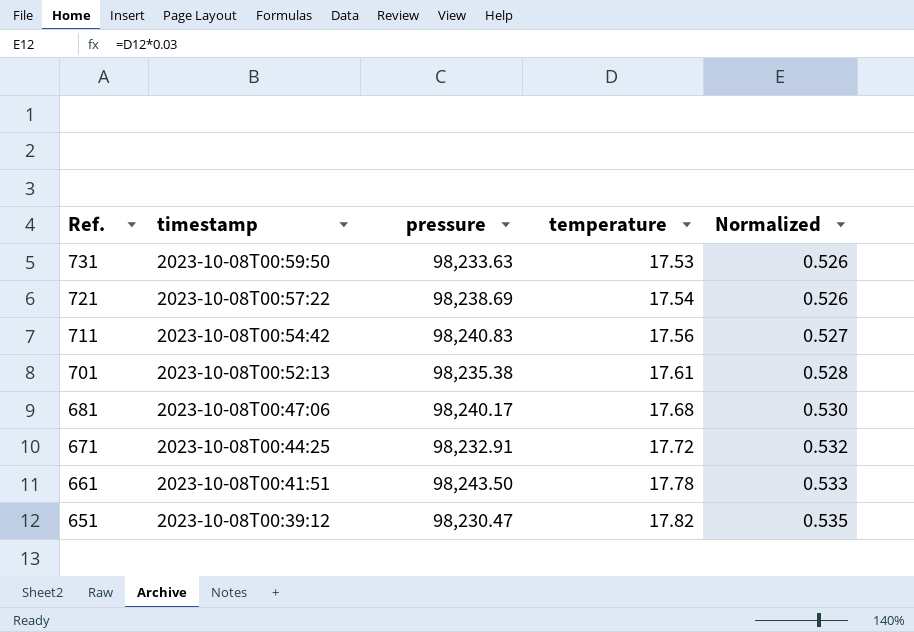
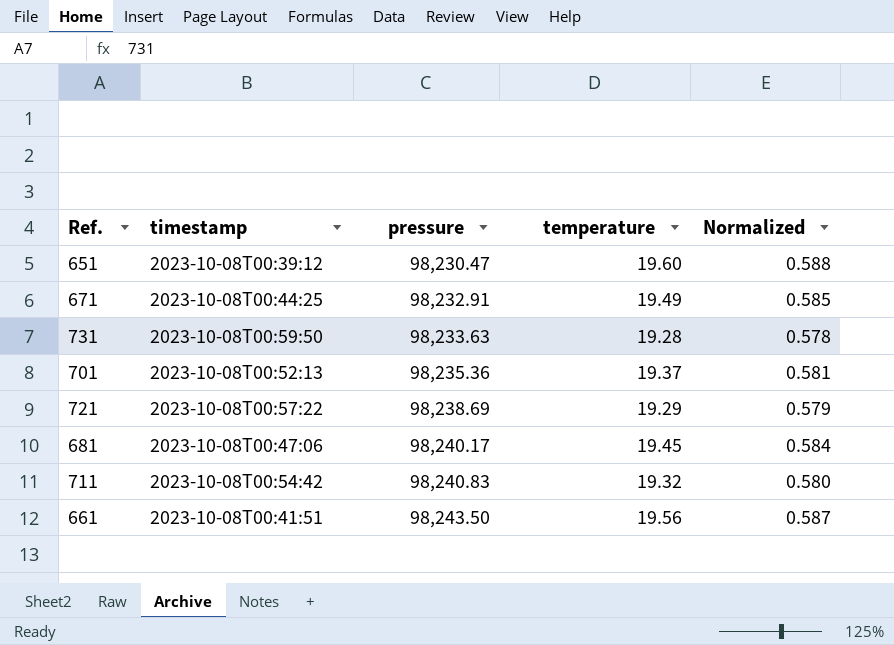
row order: Ref. descending -> pressure ascending
651 | temperature: 17.82 -> 19.60
651 | Normalized: 0.535 -> 0.588
671 | temperature: 17.72 -> 19.49
671 | Normalized: 0.532 -> 0.585
731 | temperature: 17.53 -> 19.28
731 | Normalized: 0.526 -> 0.578
701 | pressure: 98,235.38 -> 98,235.36
701 | temperature: 17.61 -> 19.37
701 | Normalized: 0.528 -> 0.581
721 | temperature: 17.54 -> 19.29
721 | Normalized: 0.526 -> 0.579
681 | temperature: 17.68 -> 19.45
681 | Normalized: 0.530 -> 0.584
711 | temperature: 17.56 -> 19.32
711 | Normalized: 0.527 -> 0.580
661 | temperature: 17.78 -> 19.56
661 | Normalized: 0.533 -> 0.587

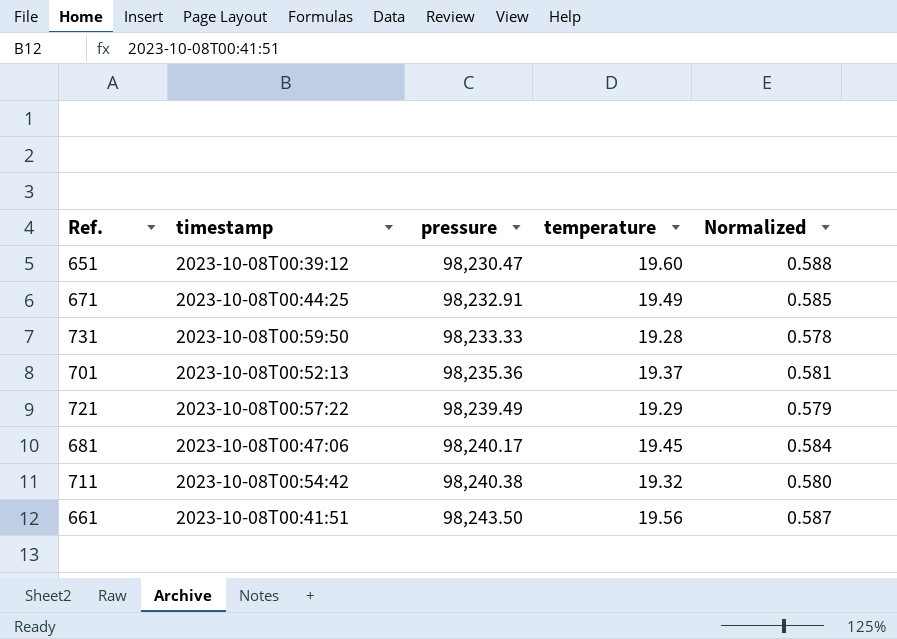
731 | pressure: 98,233.63 -> 98,233.33
721 | pressure: 98,238.69 -> 98,239.49
711 | pressure: 98,240.83 -> 98,240.38

